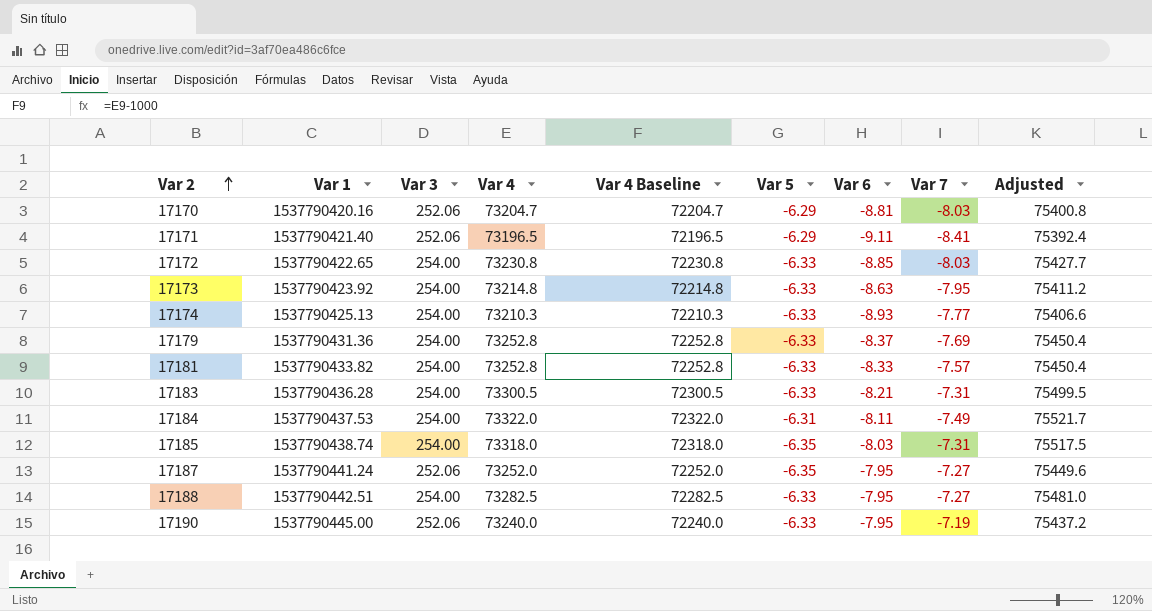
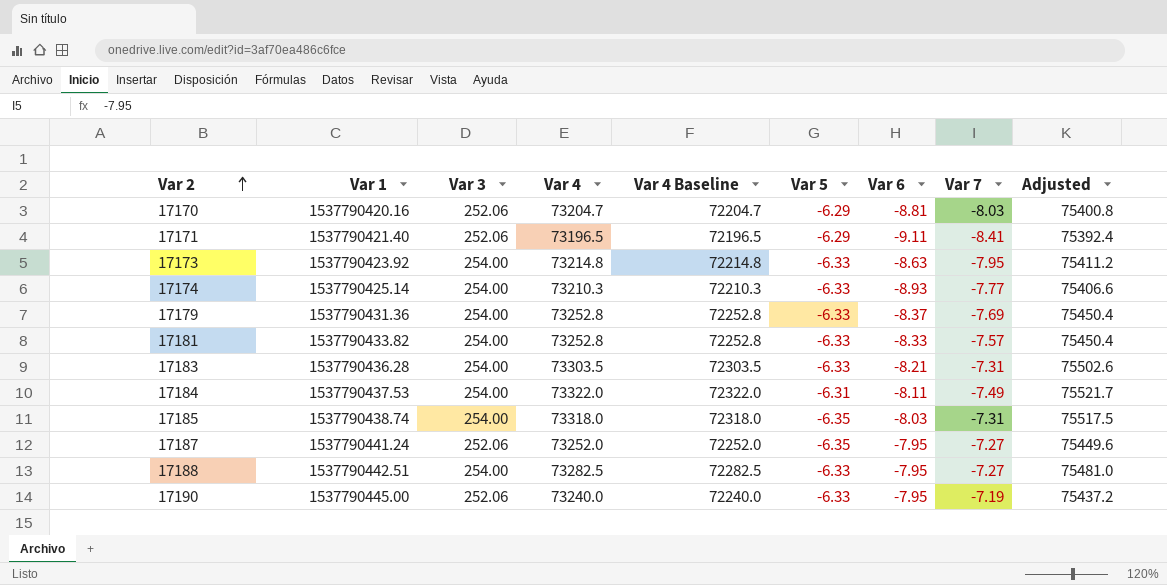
row 17172: 1537790422.65 | 254.00 | 73230.8 | 72230.8 | -6.33 | -8.85 | -8.03 | 75427.7 -> none
17174 | Var 1: 1537790425.13 -> 1537790425.14
17183 | Var 4: 73300.5 -> 73303.5
17183 | Var 4 Baseline: 72300.5 -> 72303.5
17183 | Adjusted: 75499.5 -> 75502.6

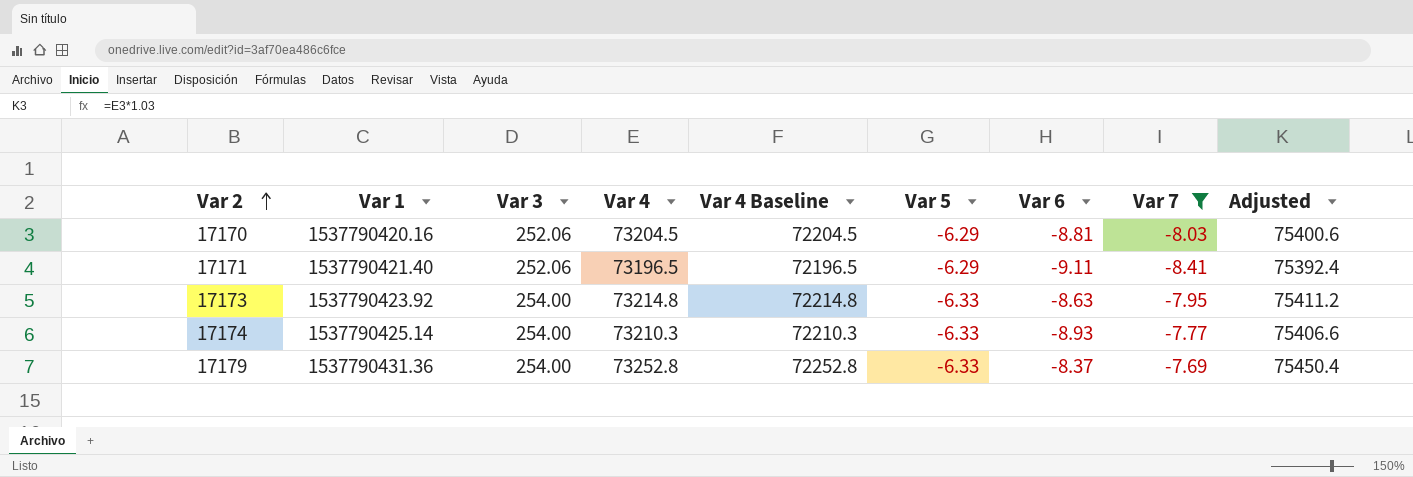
filter: none -> Var 7 <= -7.69
17170 | Var 4: 73204.7 -> 73204.5
17170 | Var 4 Baseline: 72204.7 -> 72204.5
17170 | Adjusted: 75400.8 -> 75400.6

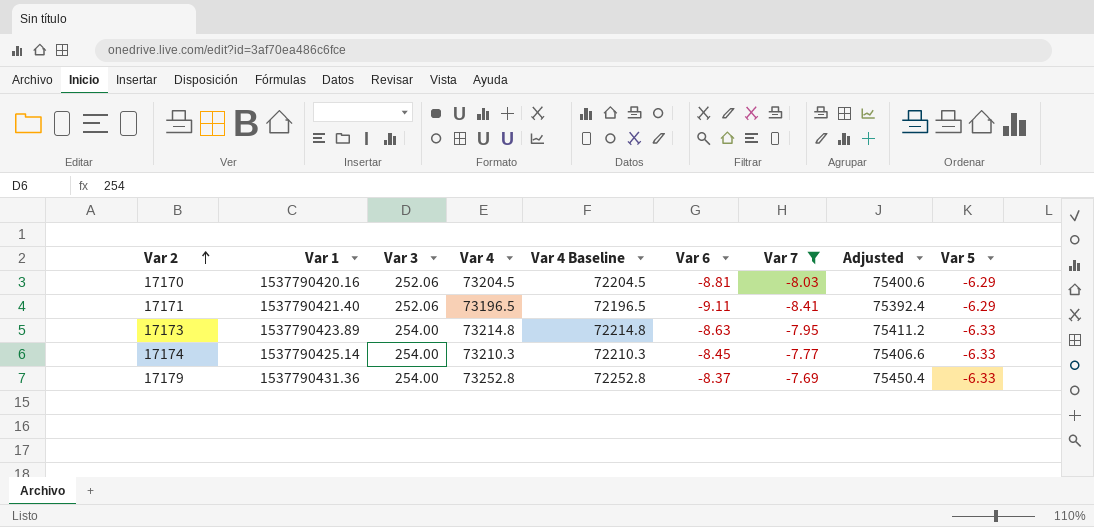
column Var 5 | position: 6 -> 9
17173 | Var 1: 1537790423.92 -> 1537790423.89
17174 | Var 6: -8.93 -> -8.45

